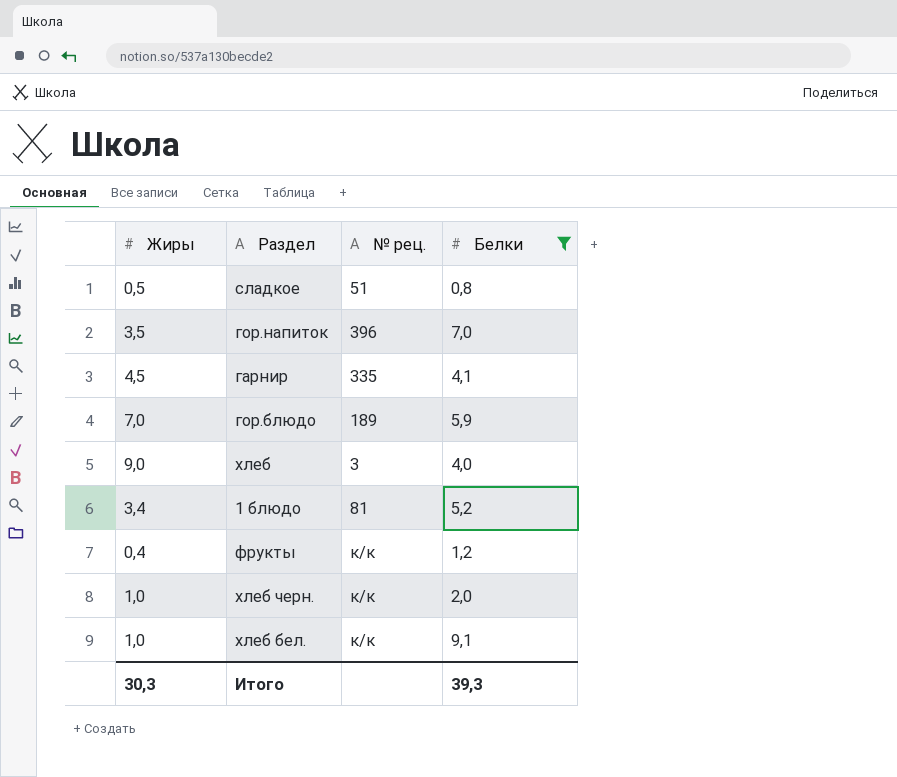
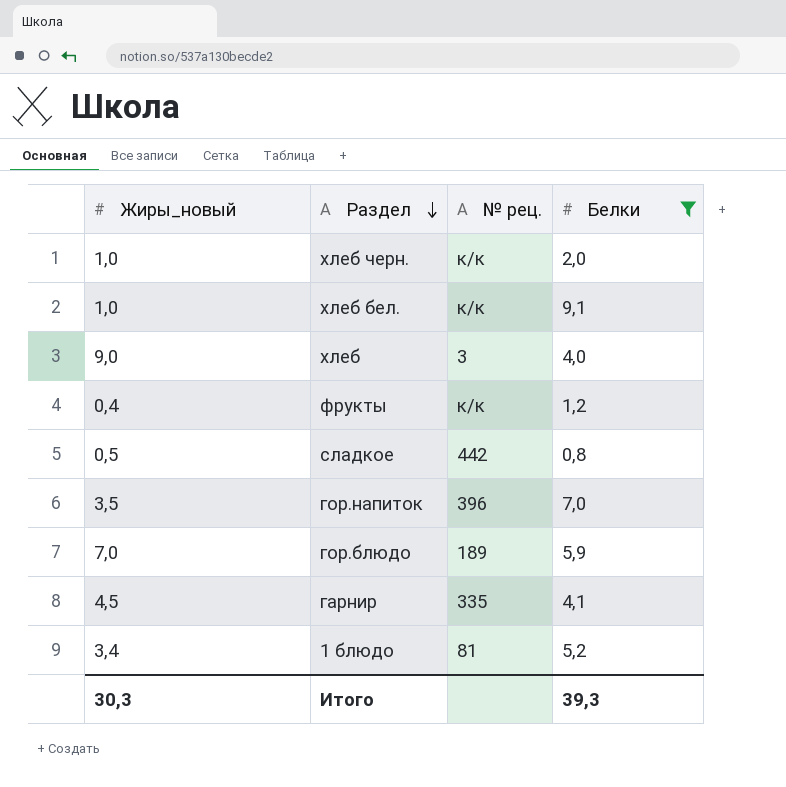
row order: none -> Раздел descending
column name: Жиры -> Жиры_новый
сладкое | № рец.: 51 -> 442

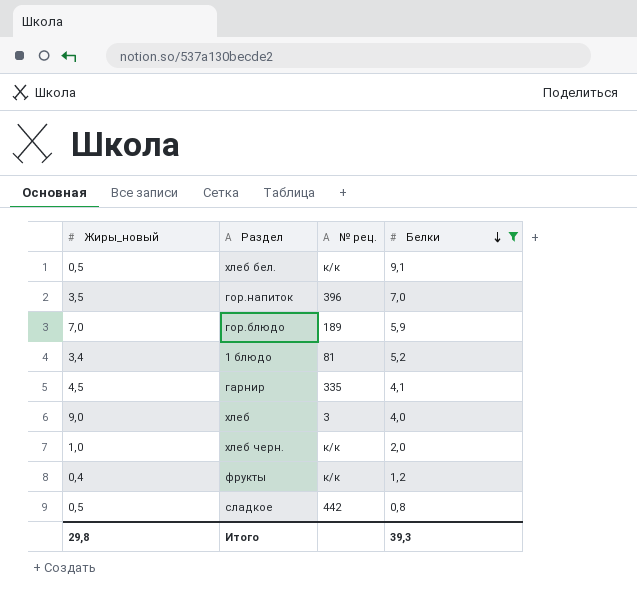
row order: Раздел descending -> Белки descending
хлеб бел. | Жиры_новый: 1,0 -> 0,5
Итого | Жиры_новый: 30,3 -> 29,8

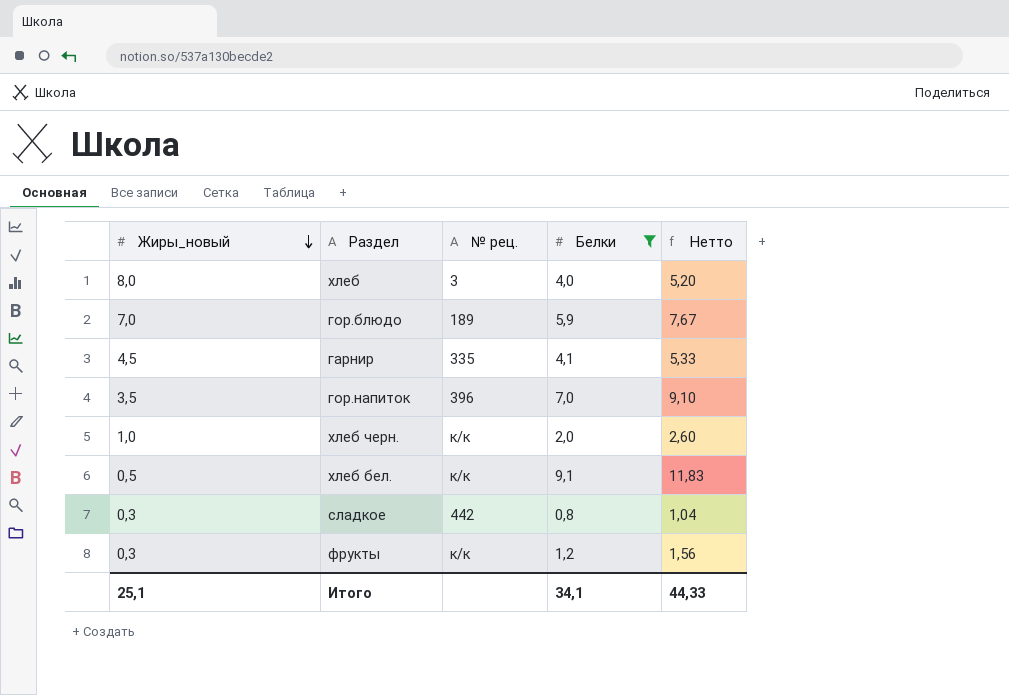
row order: Белки descending -> Жиры_новый descending
column Нетто | formula: none -> [Белки] * 1,3
row 1 блюдо: 3,4 | 81 | 5,2 -> none
хлеб | Жиры_новый: 9,0 -> 8,0
сладкое | Жиры_новый: 0,5 -> 0,3
фрукты | Жиры_новый: 0,4 -> 0,3
Итого | Жиры_новый: 29,8 -> 25,1
Итого | Белки: 39,3 -> 34,1

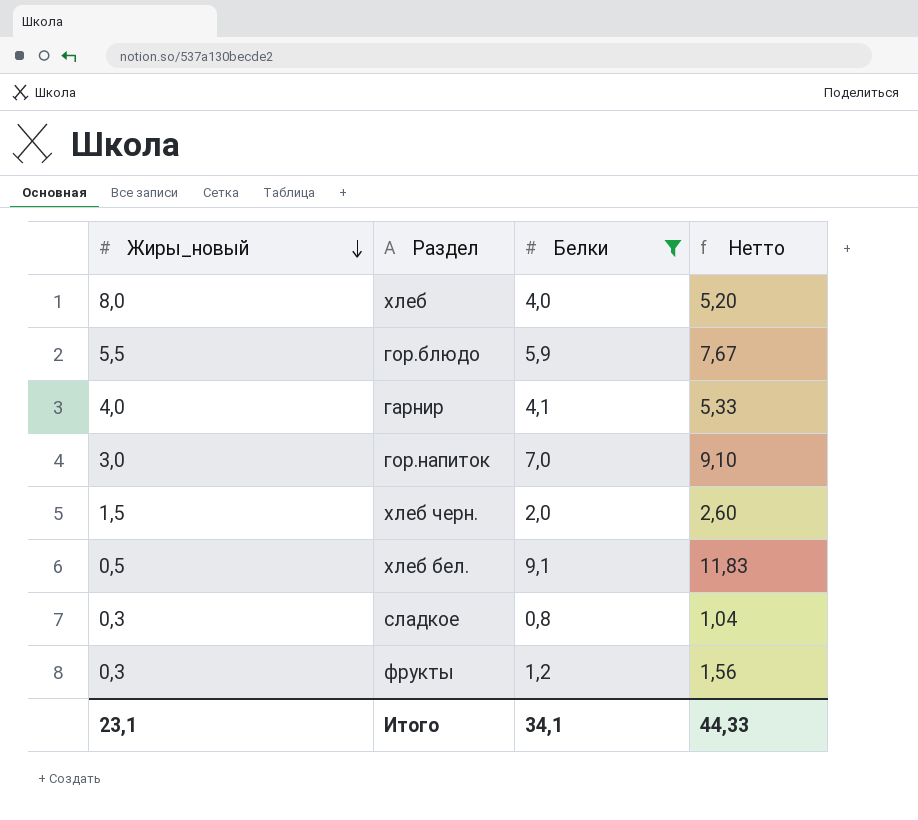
column № рец. | position: 3 -> none
гор.блюдо | Жиры_новый: 7,0 -> 5,5
гарнир | Жиры_новый: 4,5 -> 4,0
гор.напиток | Жиры_новый: 3,5 -> 3,0
хлеб черн. | Жиры_новый: 1,0 -> 1,5
Итого | Жиры_новый: 25,1 -> 23,1

